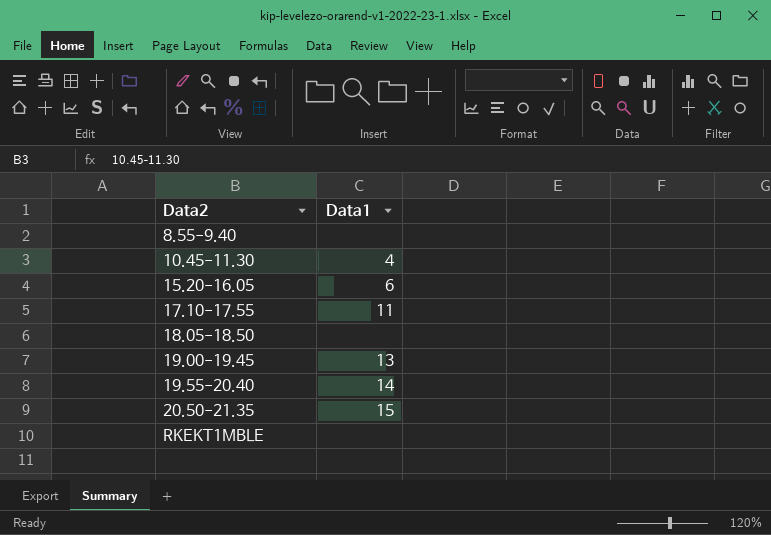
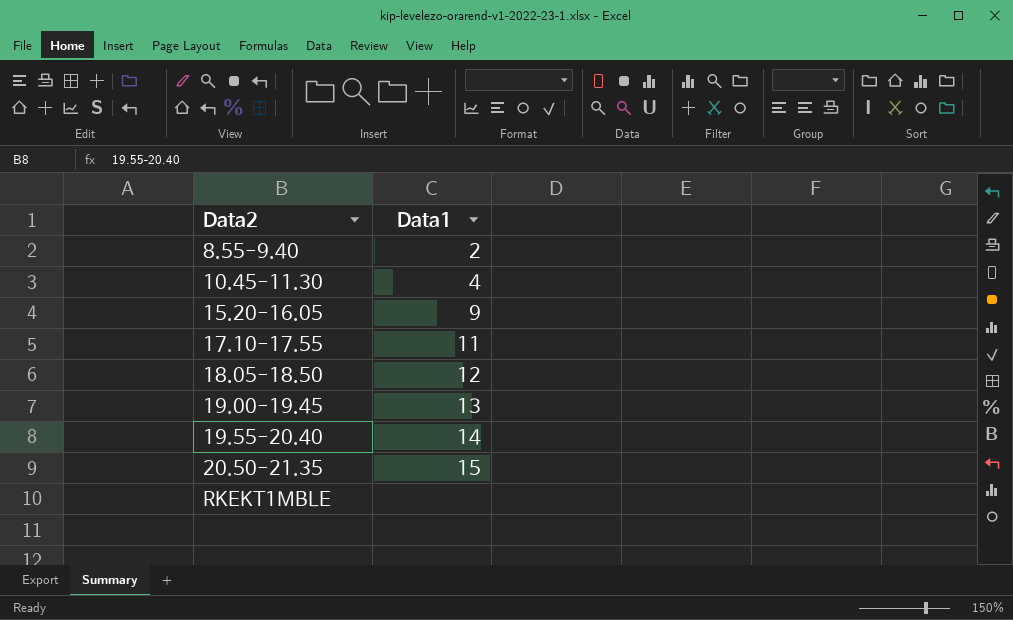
8.55-9.40 | Data1: none -> 2
15.20-16.05 | Data1: 6 -> 9
18.05-18.50 | Data1: none -> 12

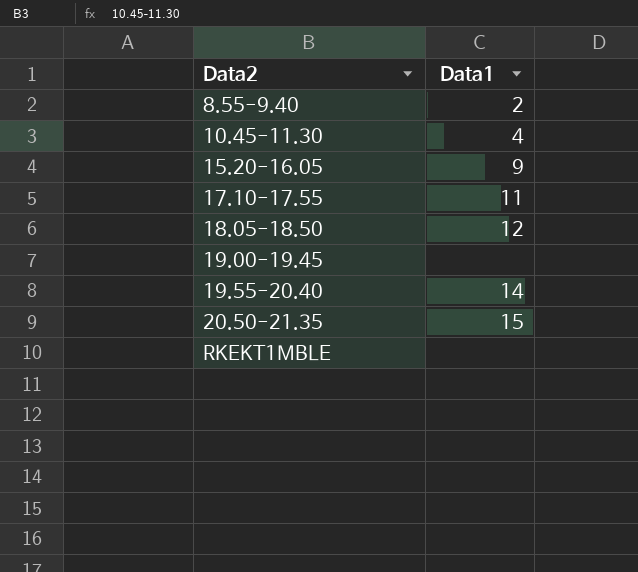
19.00-19.45 | Data1: 13 -> none

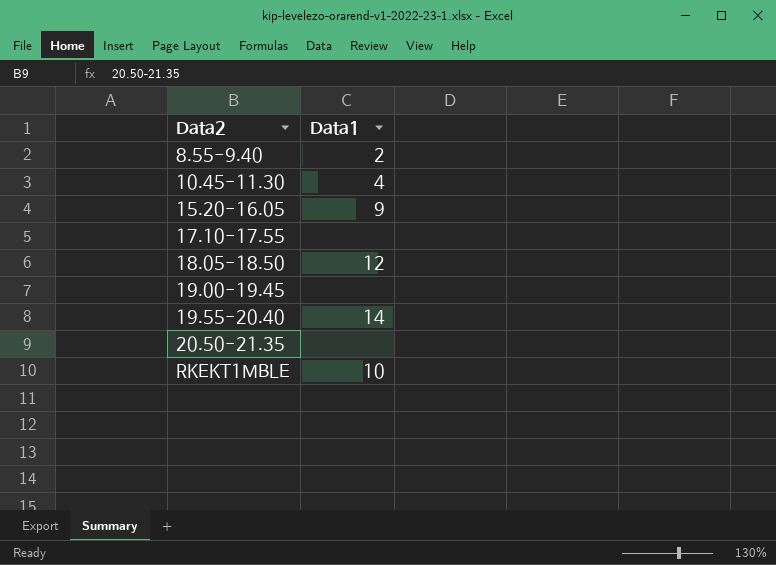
17.10-17.55 | Data1: 11 -> none
20.50-21.35 | Data1: 15 -> none
RKEKT1MBLE | Data1: none -> 10

